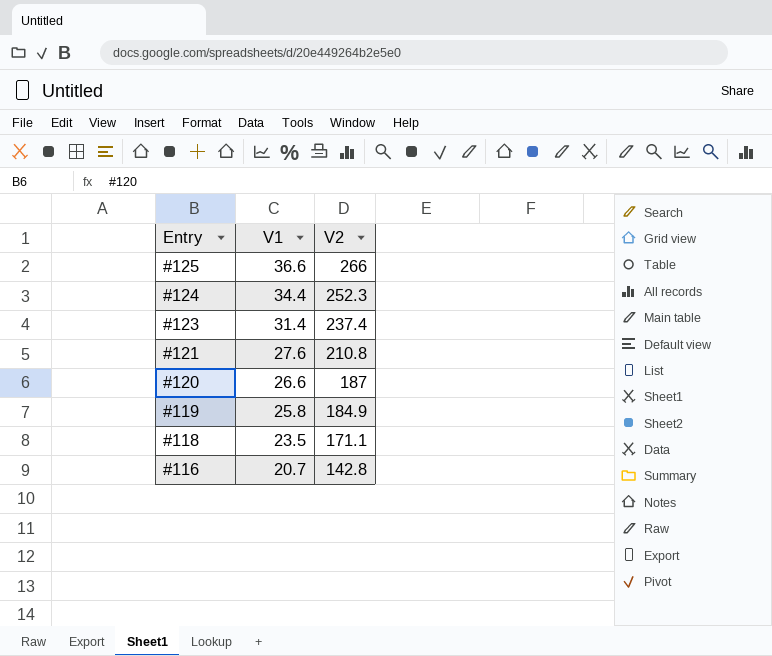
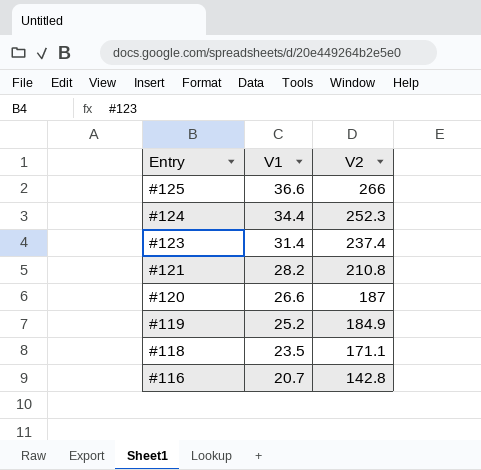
#121 | V1: 27.6 -> 28.2
#119 | V1: 25.8 -> 25.2

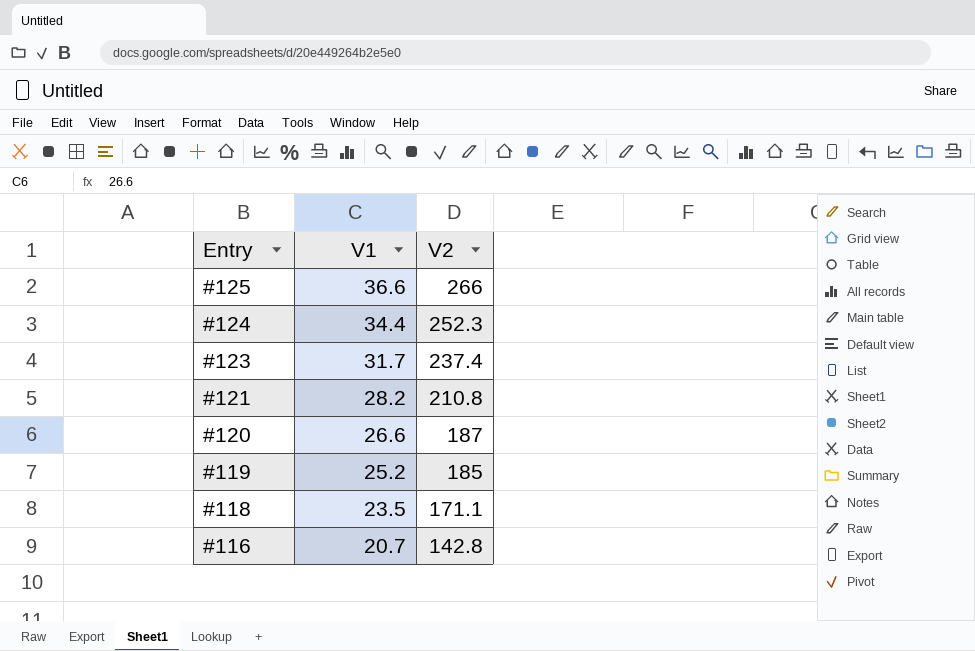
#123 | V1: 31.4 -> 31.7
#119 | V2: 184.9 -> 185

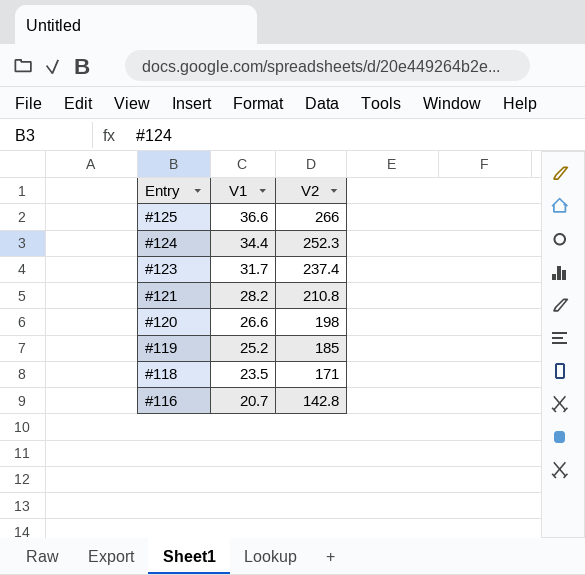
#120 | V2: 187 -> 198
#118 | V2: 171.1 -> 171

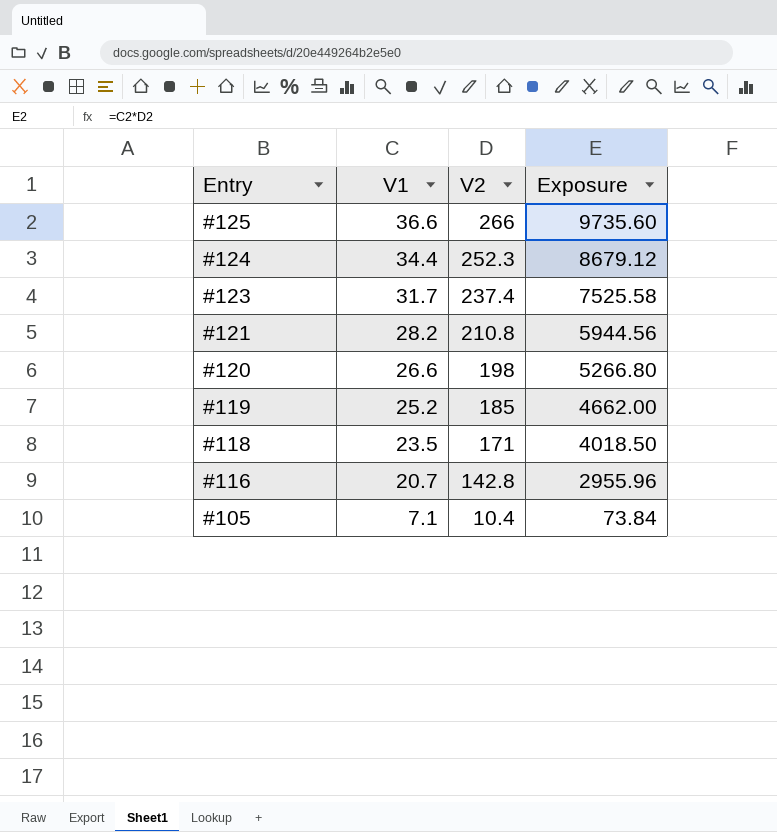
column Exposure | formula: none -> [V1] * [V2]
row #105: none -> 7.1 | 10.4 | 73.84

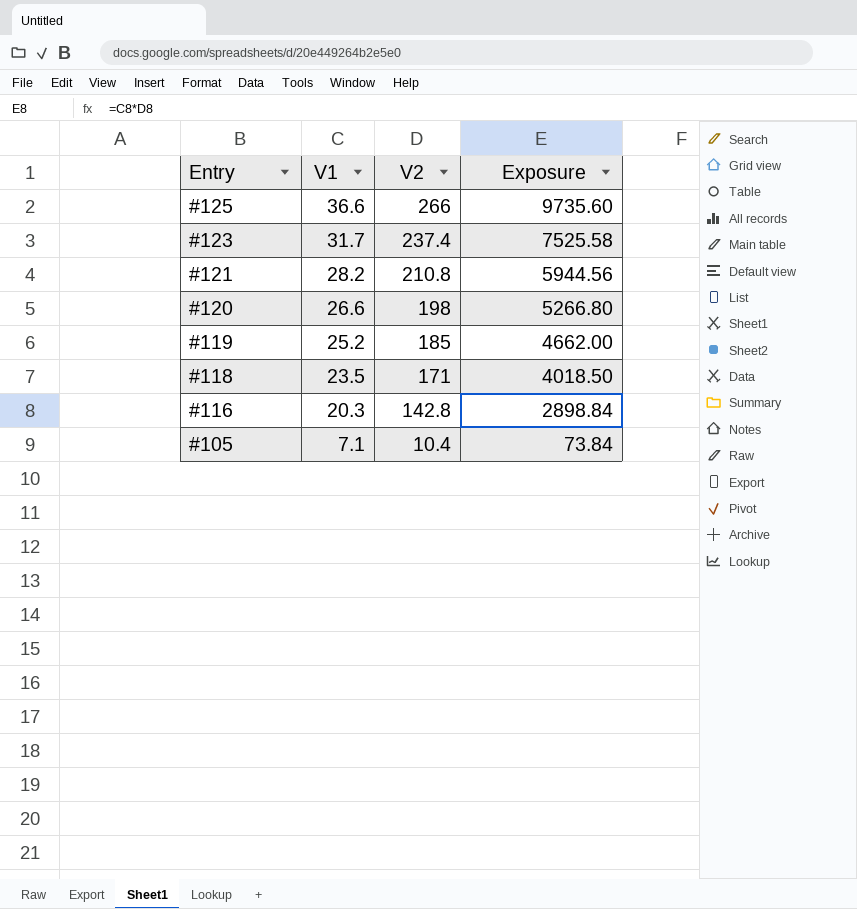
row #124: 34.4 | 252.3 | 8679.12 -> none
#116 | V1: 20.7 -> 20.3
#116 | Exposure: 2955.96 -> 2898.84

